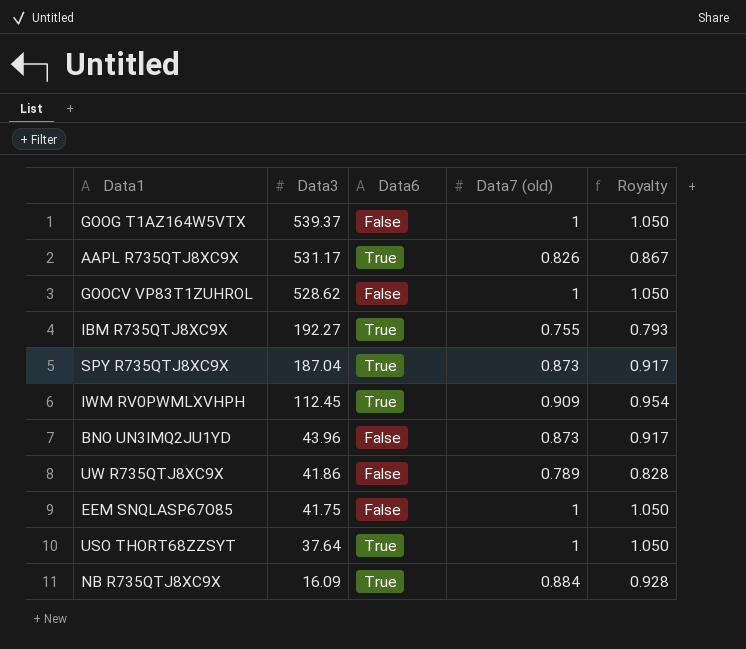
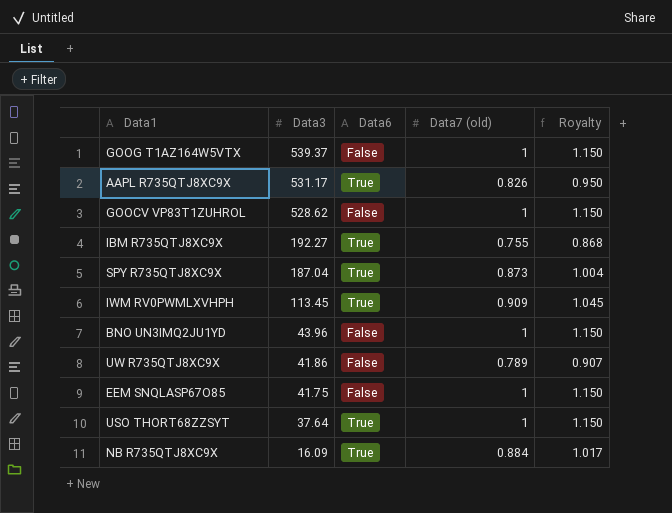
column Royalty | formula: [Data7 (old)] * 1.05 -> [Data7 (old)] * 1.15
IWM RV0PWMLXVHPH | Data3: 112.45 -> 113.45
BNO UN3IMQ2JU1YD | Data7 (old): 0.873 -> 1

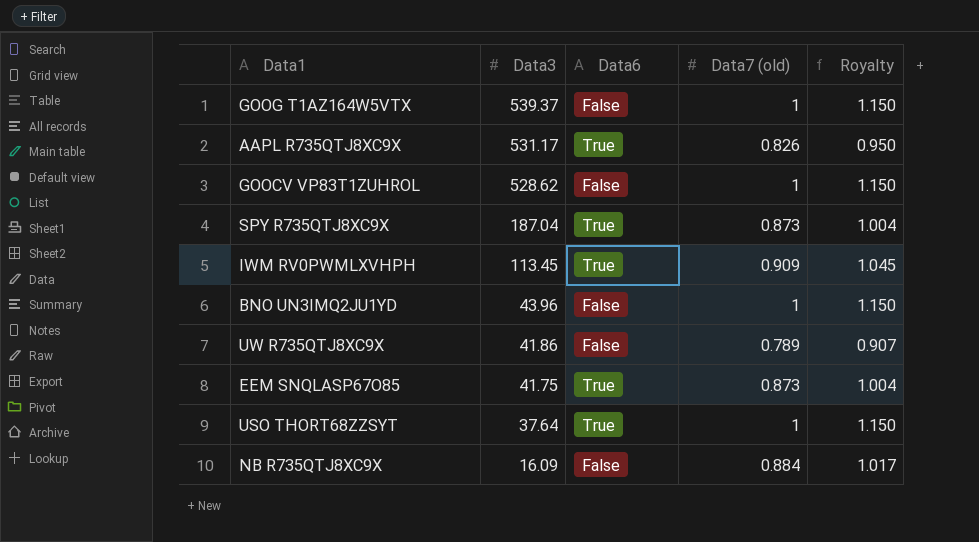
row IBM R735QTJ8XC9X: 192.27 | True | 0.755 | 0.868 -> none
EEM SNQLASP67O85 | Data6: False -> True
EEM SNQLASP67O85 | Data7 (old): 1 -> 0.873
EEM SNQLASP67O85 | Royalty: 1.150 -> 1.004
NB R735QTJ8XC9X | Data6: True -> False

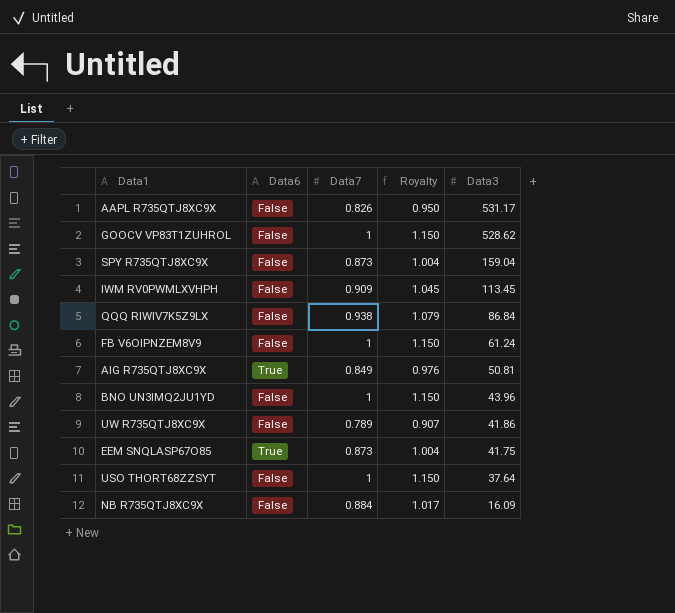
column name: Data7 (old) -> Data7
column Data3 | position: 2 -> 5
row GOOG T1AZ164W5VTX: 539.37 | False | 1 | 1.150 -> none
AAPL R735QTJ8XC9X | Data6: True -> False
SPY R735QTJ8XC9X | Data6: True -> False
SPY R735QTJ8XC9X | Data3: 187.04 -> 159.04
IWM RV0PWMLXVHPH | Data6: True -> False
row QQQ RIWIV7K5Z9LX: none -> False | 0.938 | 1.079 | 86.84
row FB V6OIPNZEM8V9: none -> False | 1 | 1.150 | 61.24
row AIG R735QTJ8XC9X: none -> True | 0.849 | 0.976 | 50.81
USO THORT68ZZSYT | Data6: True -> False

